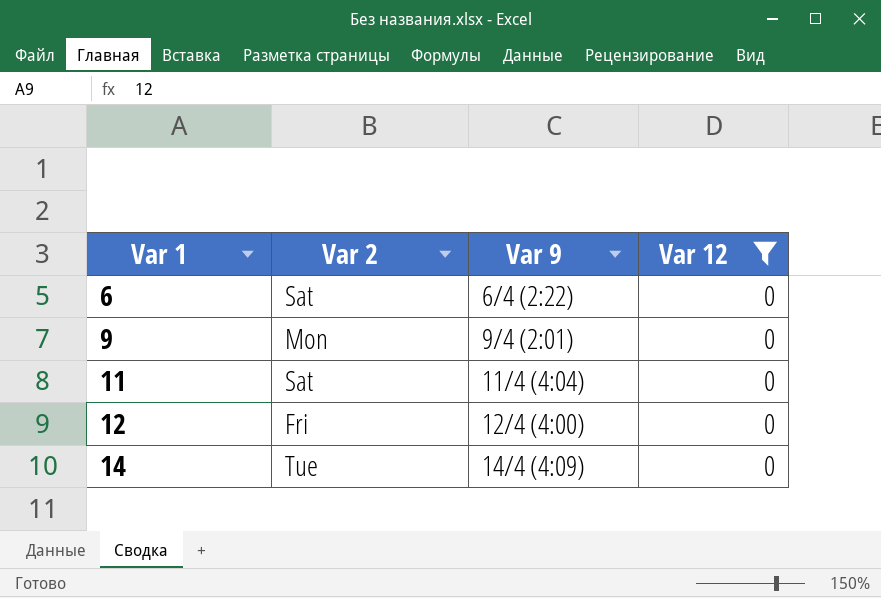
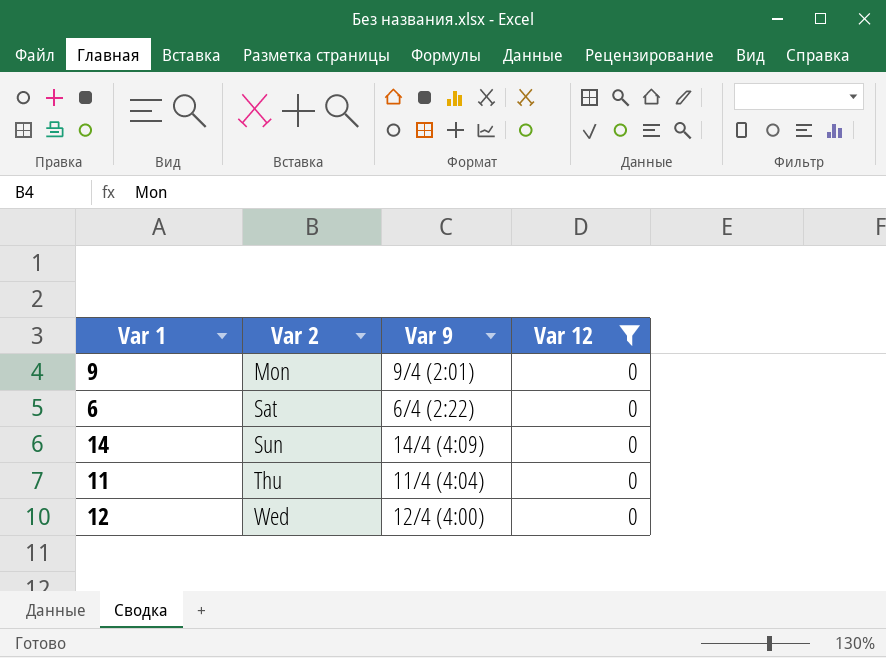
row order: Var 1 ascending -> Var 2 ascending
14 | Var 2: Tue -> Sun
11 | Var 2: Sat -> Thu
12 | Var 2: Fri -> Wed

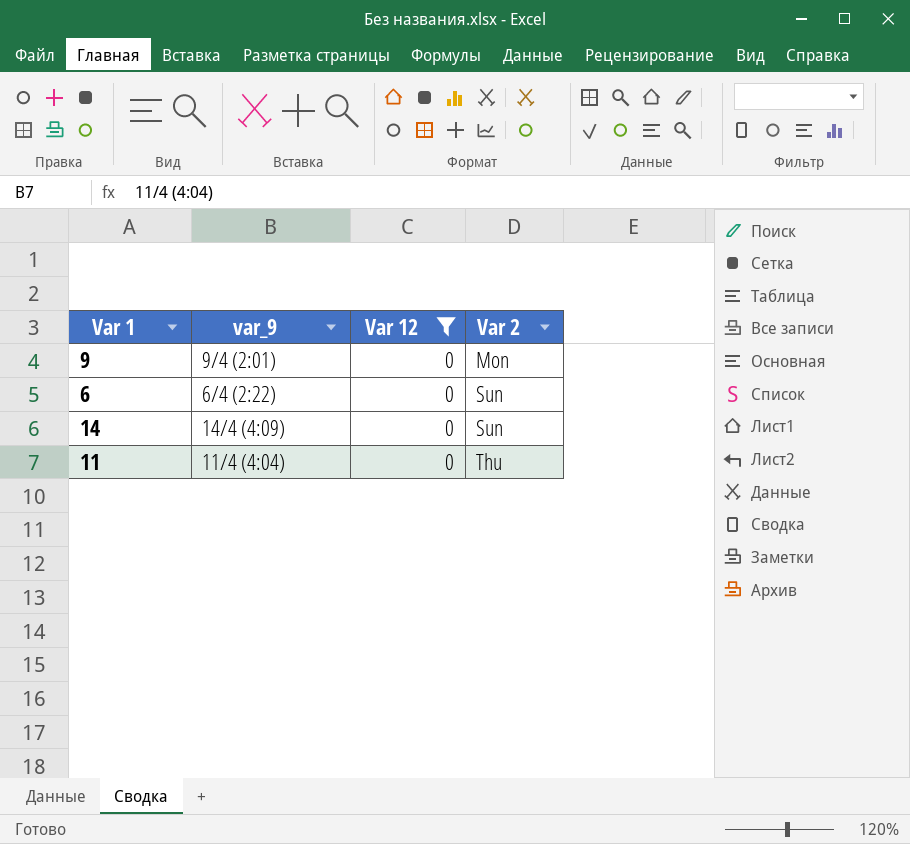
column name: Var 9 -> var_9
column Var 2 | position: 2 -> 4
row 12: Wed | 12/4 (4:00) | 0 -> none
6 | Var 2: Sat -> Sun

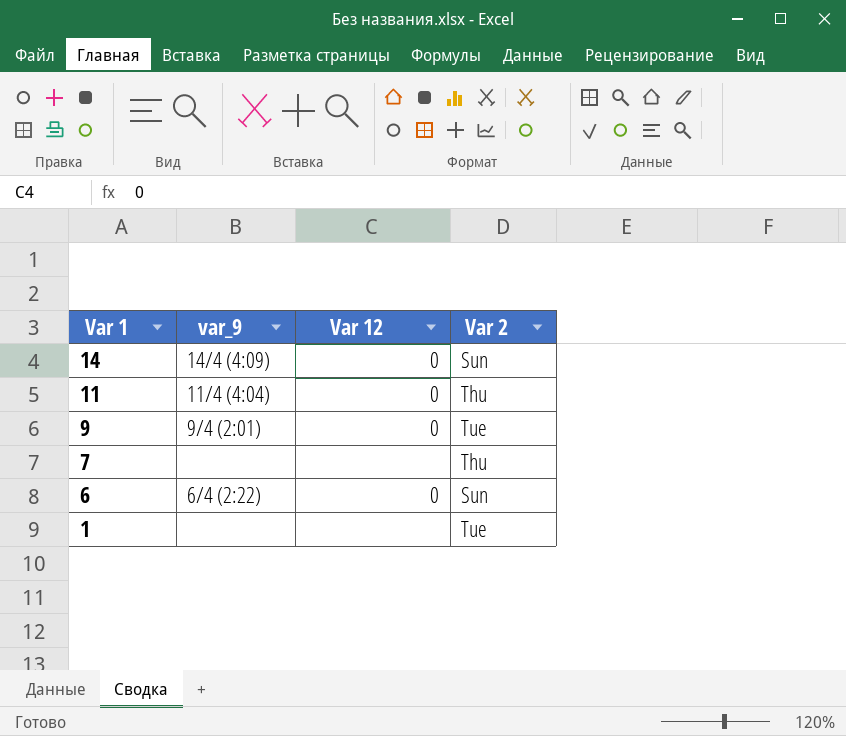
filter: Var 12 = 0 -> none
row order: Var 2 ascending -> Var 1 descending
9 | Var 2: Mon -> Tue

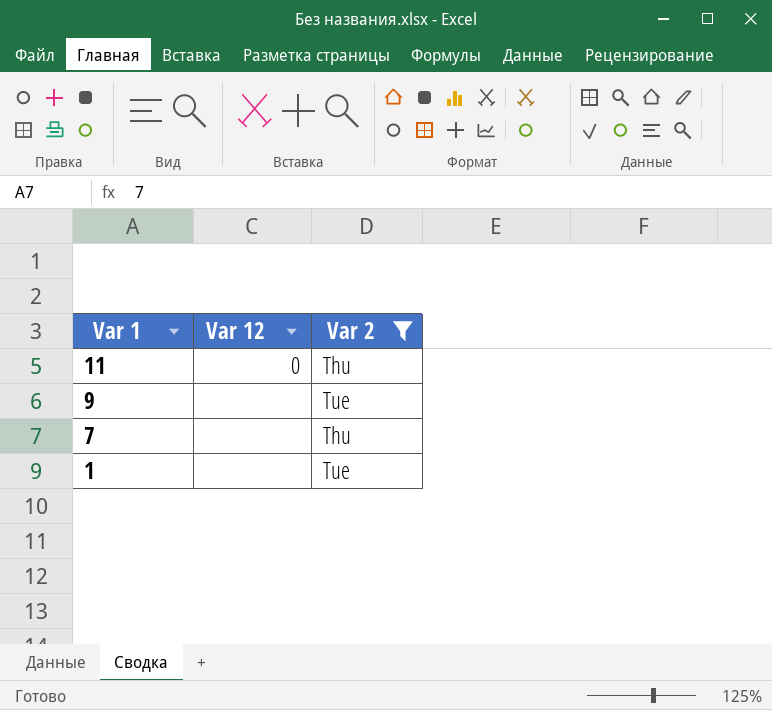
filter: none -> Var 2 != Sun
column var_9 | position: 2 -> none
9 | Var 12: 0 -> none

